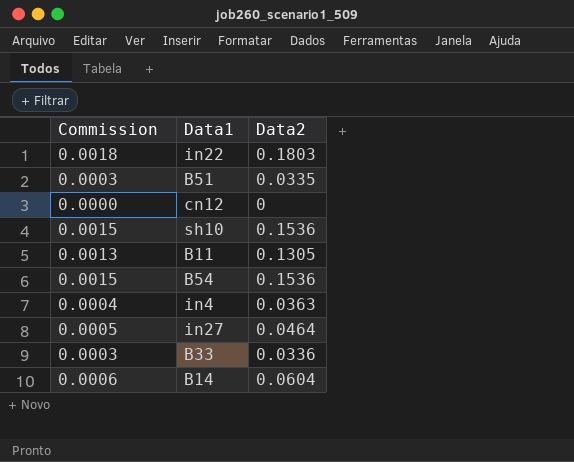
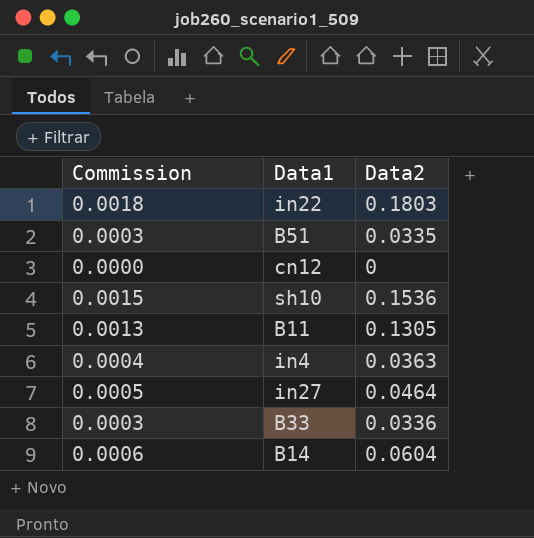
row B54: 0.0015 | 0.1536 -> none

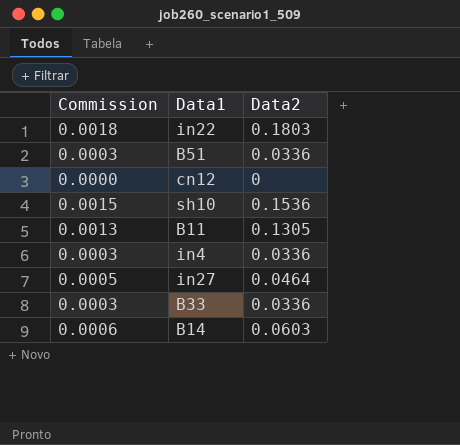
B51 | Data2: 0.0335 -> 0.0336
in4 | Commission: 0.0004 -> 0.0003
in4 | Data2: 0.0363 -> 0.0336
B14 | Data2: 0.0604 -> 0.0603

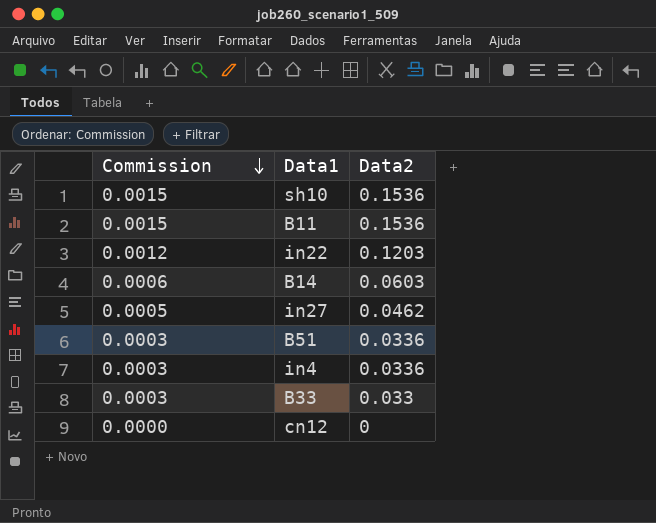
row order: none -> Commission descending
B11 | Commission: 0.0013 -> 0.0015
B11 | Data2: 0.1305 -> 0.1536
in22 | Commission: 0.0018 -> 0.0012
in22 | Data2: 0.1803 -> 0.1203
in27 | Data2: 0.0464 -> 0.0462
B33 | Data2: 0.0336 -> 0.033

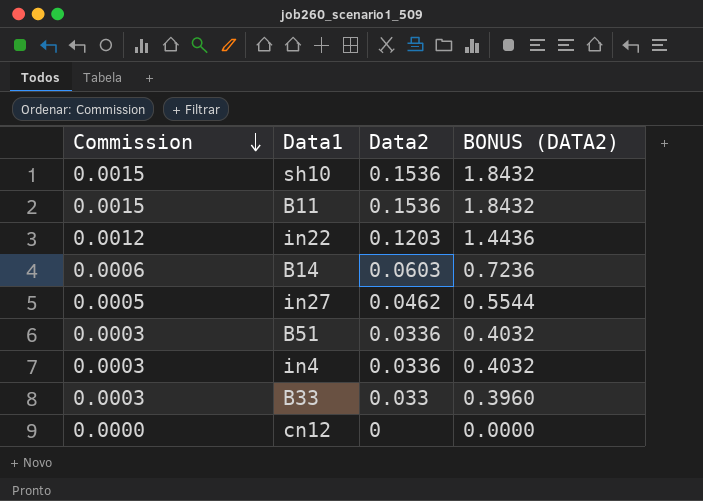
column BONUS (DATA2) | formula: none -> [Data2] * 12

